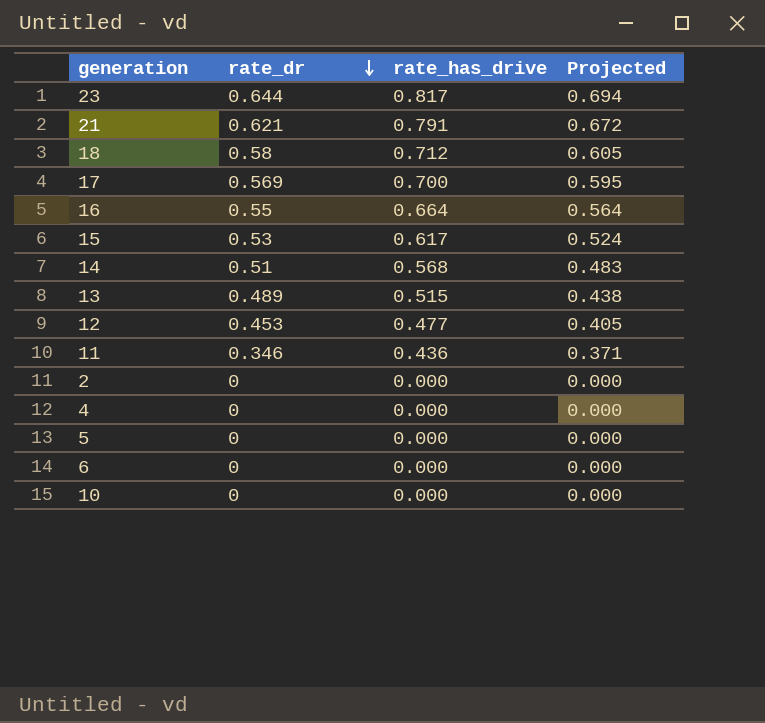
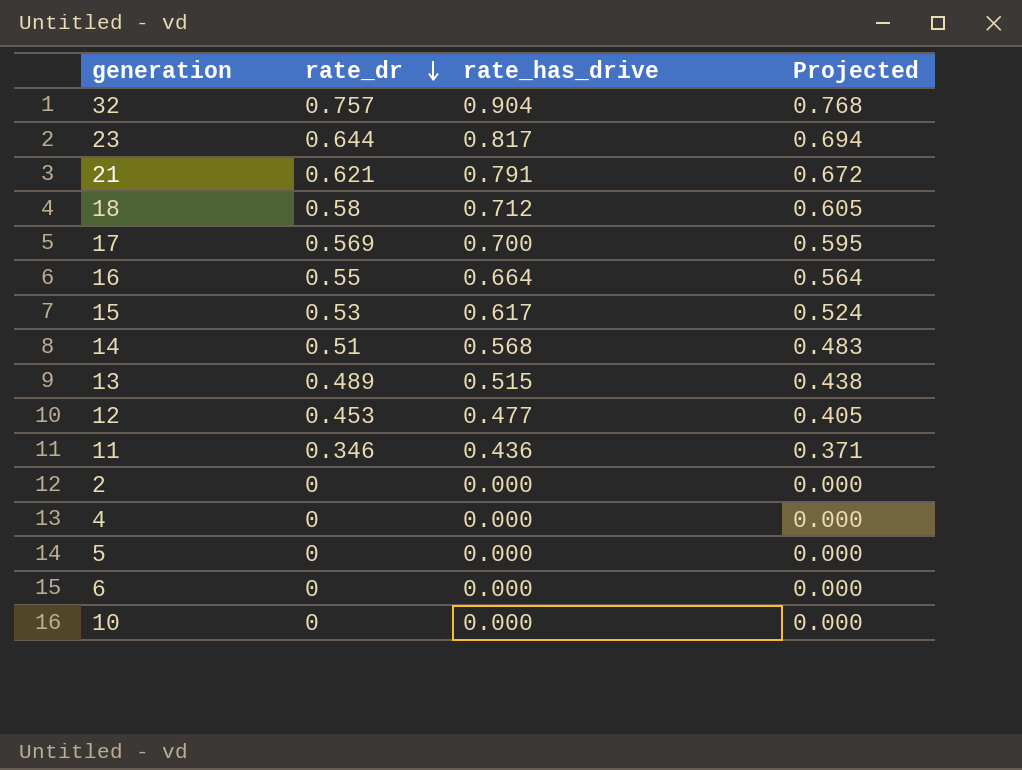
row 32: none -> 0.757 | 0.904 | 0.768

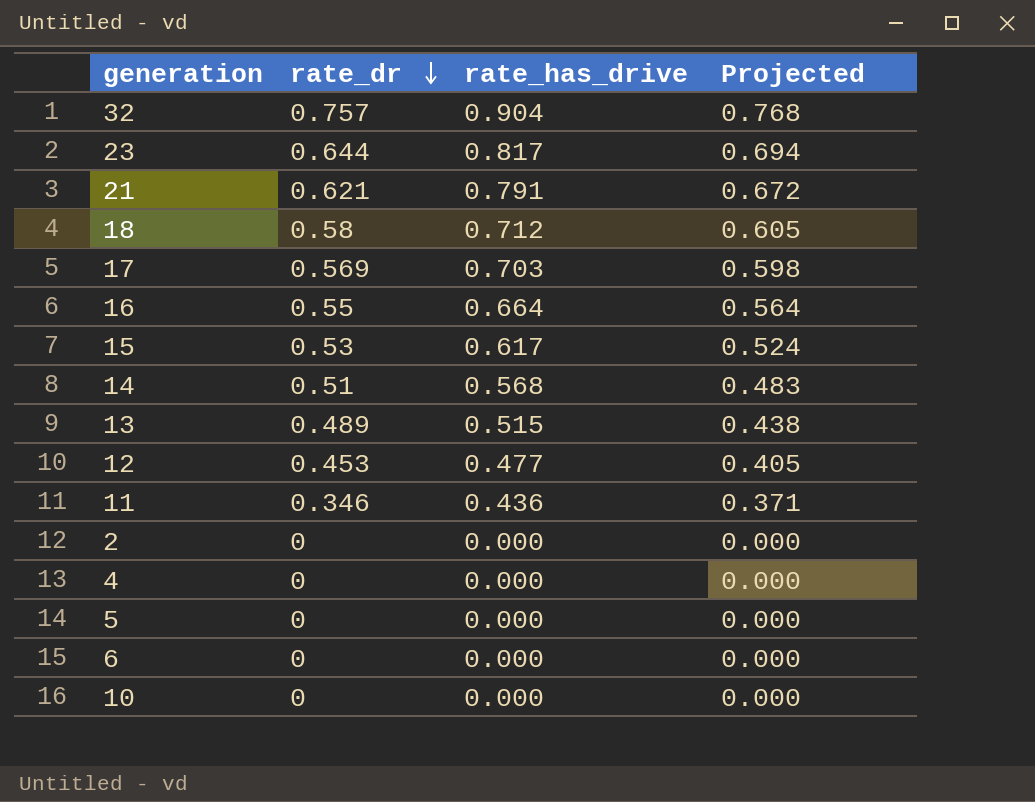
17 | rate_has_drive: 0.700 -> 0.703
17 | Projected: 0.595 -> 0.598

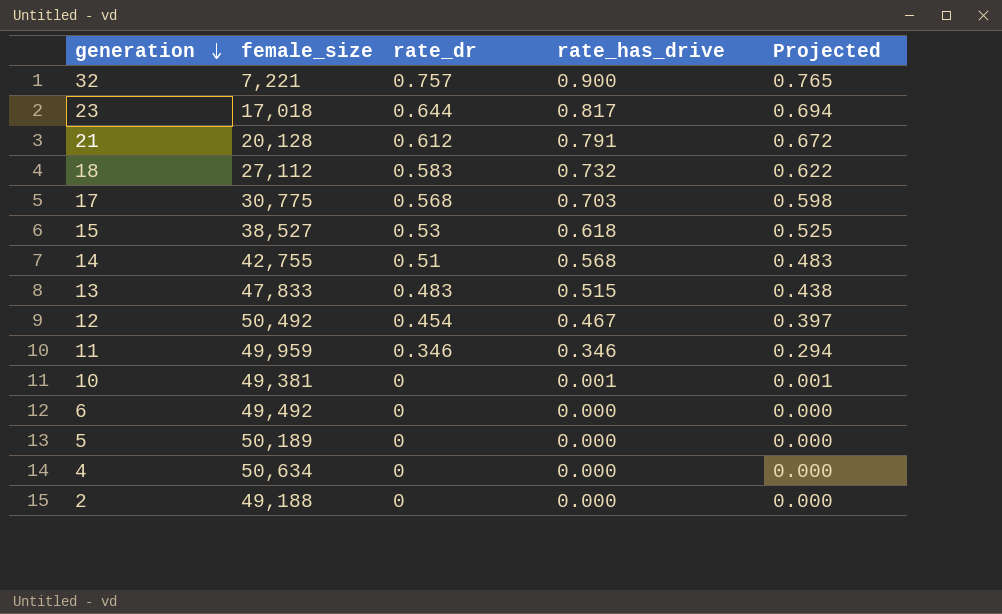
row order: rate_dr descending -> generation descending
column female_size | position: none -> 2
row 16: 0.55 | 0.664 | 0.564 -> none
32 | rate_has_drive: 0.904 -> 0.900
32 | Projected: 0.768 -> 0.765
21 | rate_dr: 0.621 -> 0.612
18 | rate_dr: 0.58 -> 0.583
18 | rate_has_drive: 0.712 -> 0.732
18 | Projected: 0.605 -> 0.622
17 | rate_dr: 0.569 -> 0.568
15 | rate_has_drive: 0.617 -> 0.618
15 | Projected: 0.524 -> 0.525
13 | rate_dr: 0.489 -> 0.483
12 | rate_dr: 0.453 -> 0.454
12 | rate_has_drive: 0.477 -> 0.467
12 | Projected: 0.405 -> 0.397
11 | rate_has_drive: 0.436 -> 0.346
11 | Projected: 0.371 -> 0.294
10 | rate_has_drive: 0.000 -> 0.001
10 | Projected: 0.000 -> 0.001

